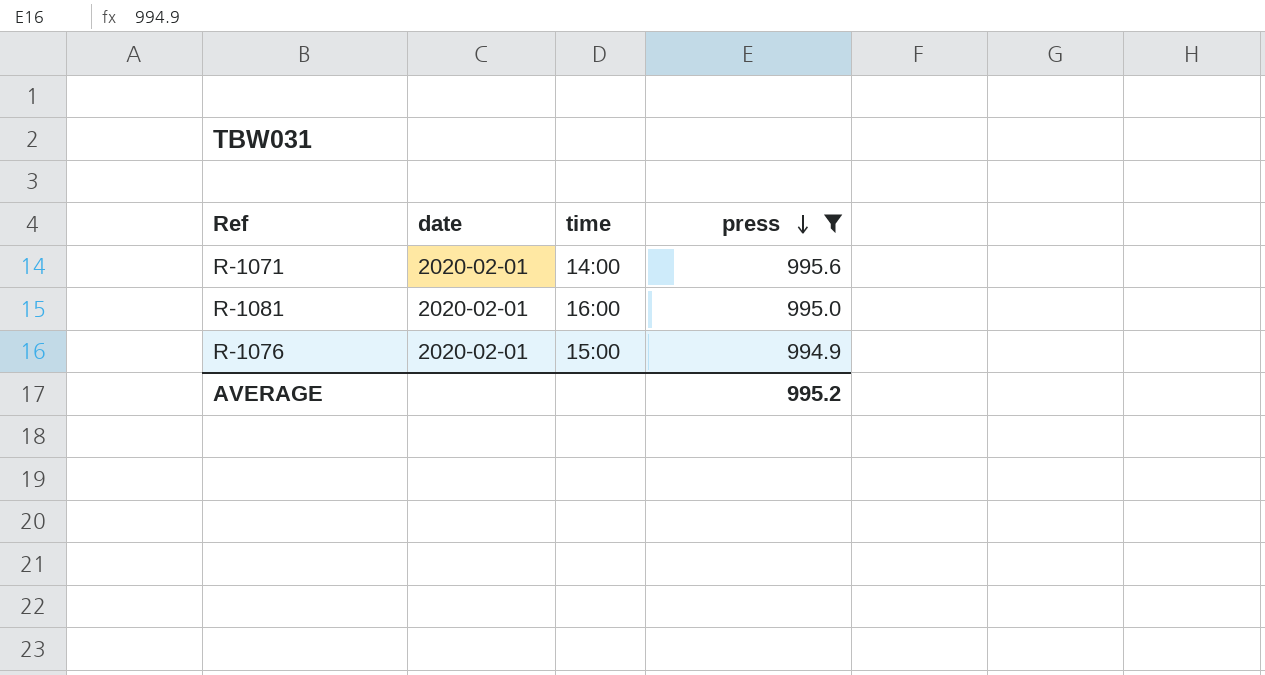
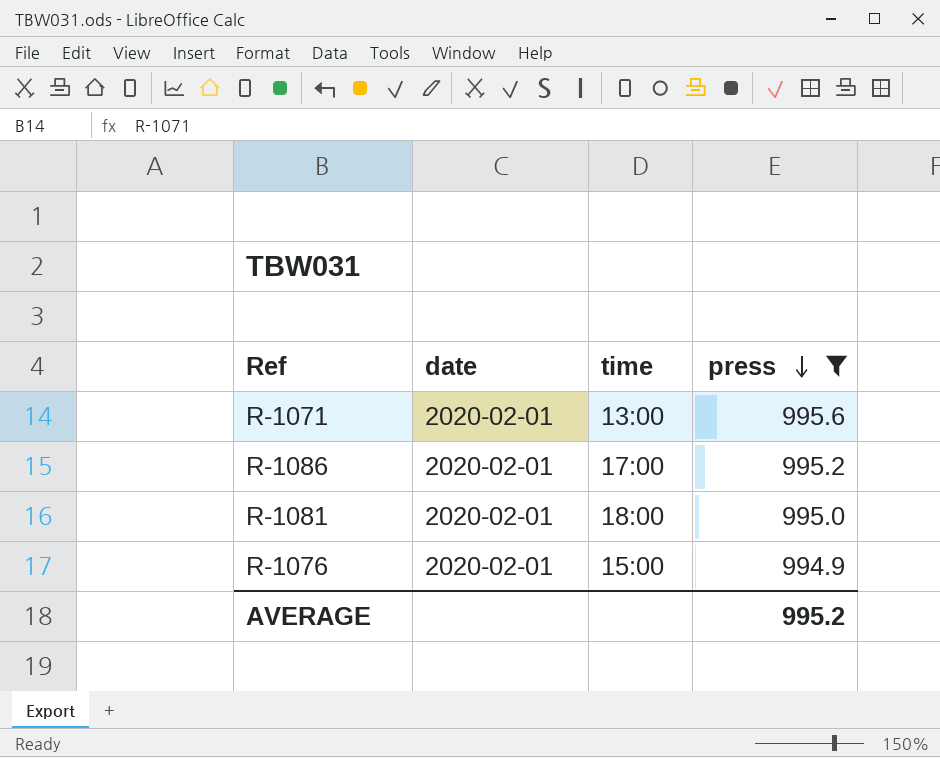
R-1071 | time: 14:00 -> 13:00
row R-1086: none -> 2020-02-01 | 17:00 | 995.2
R-1081 | time: 16:00 -> 18:00

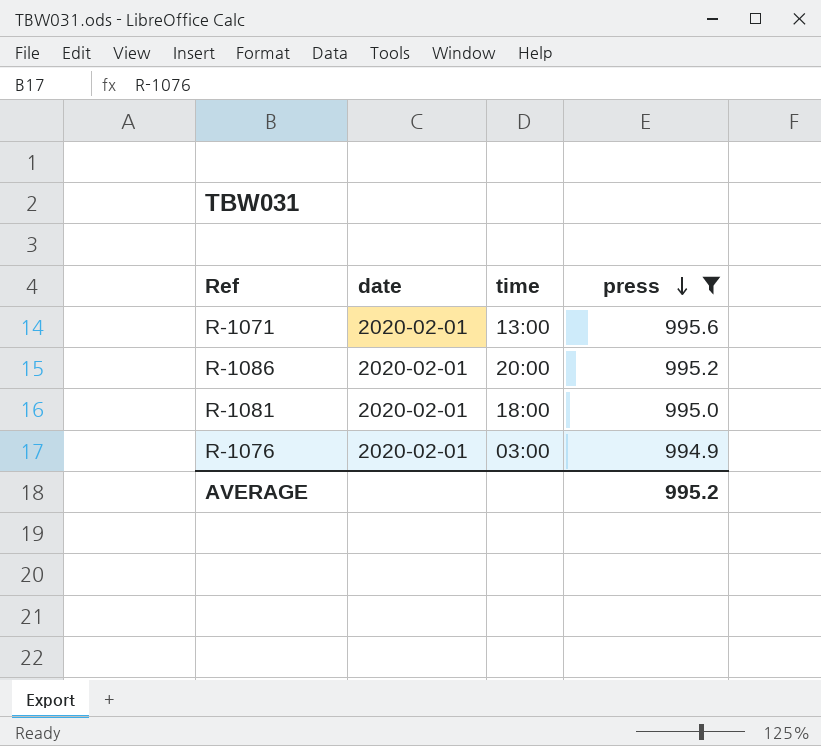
R-1086 | time: 17:00 -> 20:00
R-1076 | time: 15:00 -> 03:00

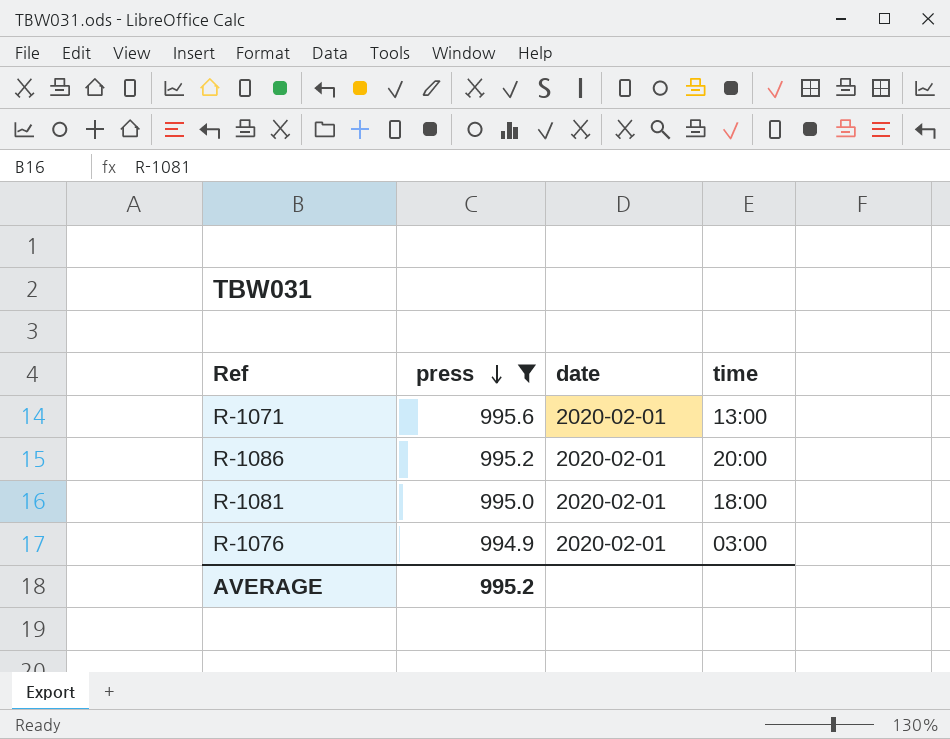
column press | position: 4 -> 2

